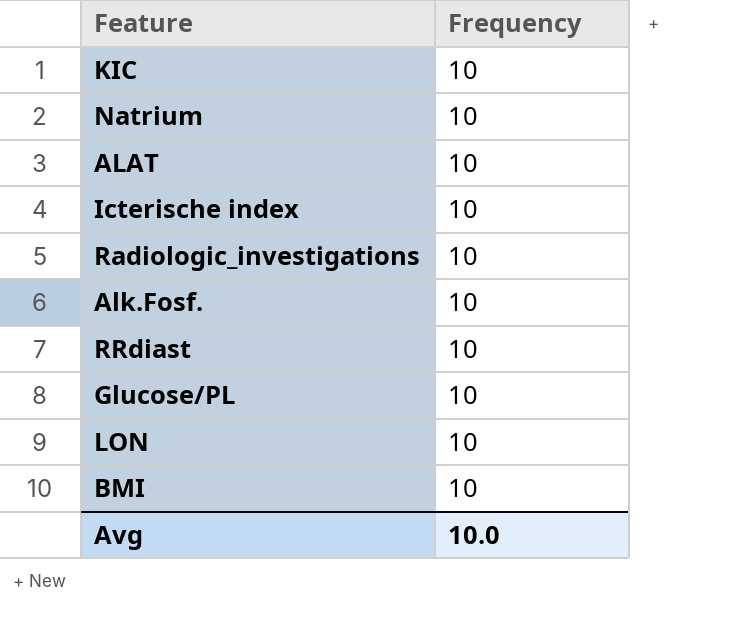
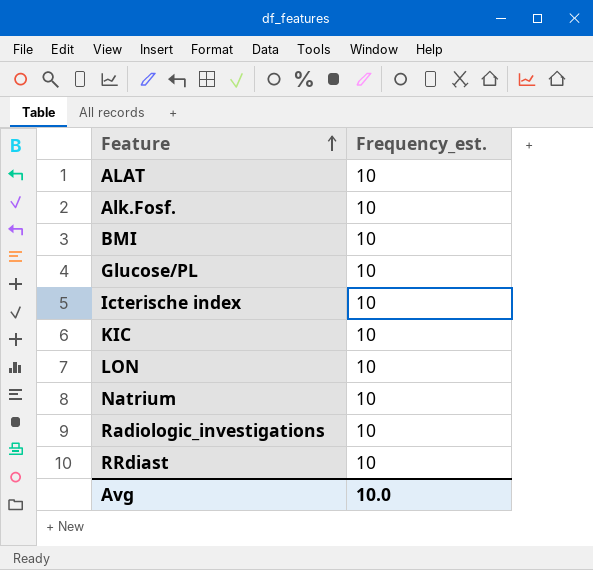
row order: none -> Feature ascending
column name: Frequency -> Frequency_est.

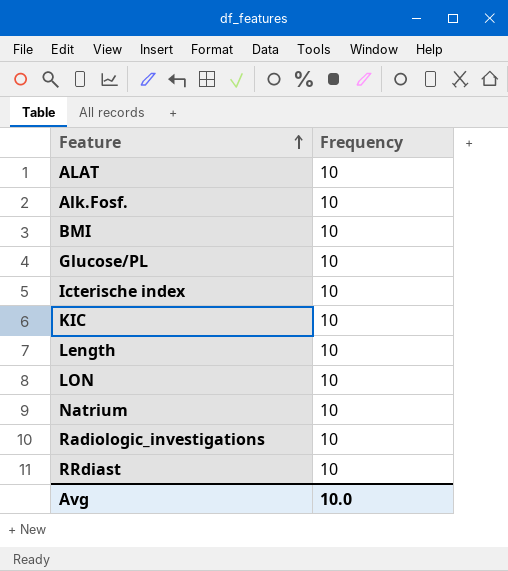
column name: Frequency_est. -> Frequency
row Length: none -> 10

